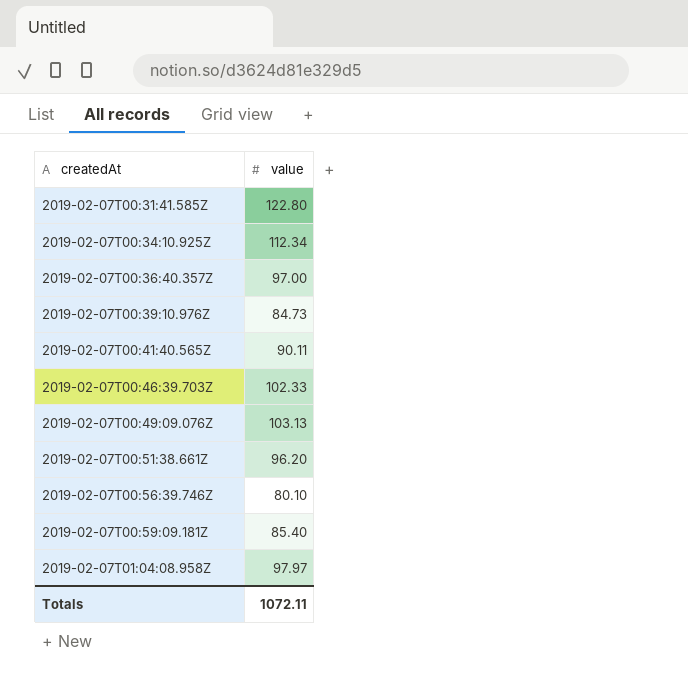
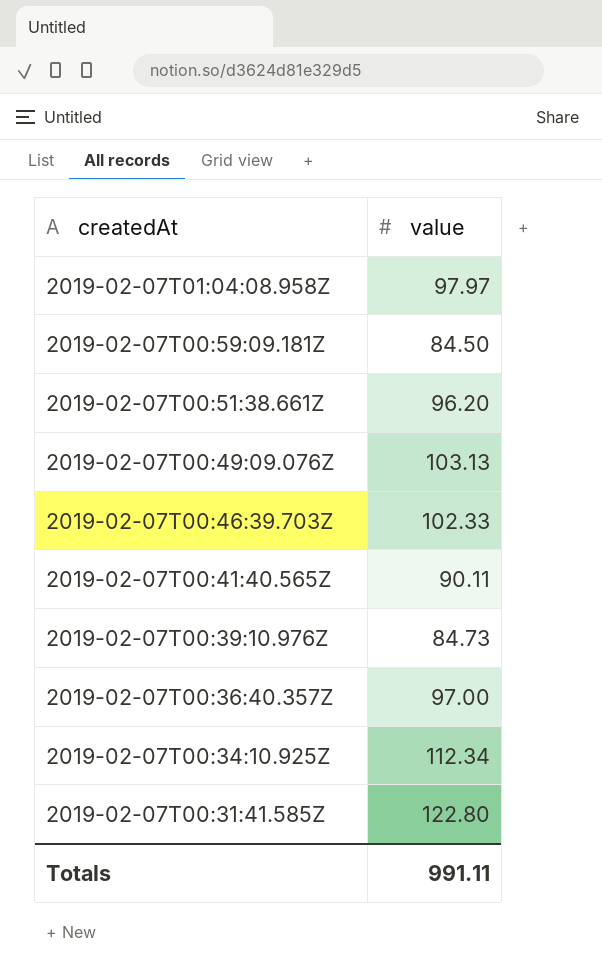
row order: createdAt ascending -> createdAt descending
row 2019-02-07T00:56:39.746Z: 80.10 -> none
2019-02-07T00:59:09.181Z | value: 85.40 -> 84.50
Totals | value: 1072.11 -> 991.11

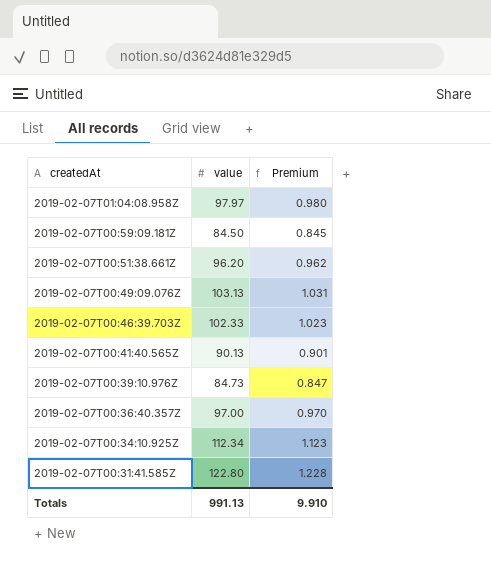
column Premium | formula: none -> [value] * 0.01
2019-02-07T00:41:40.565Z | value: 90.11 -> 90.13
Totals | value: 991.11 -> 991.13

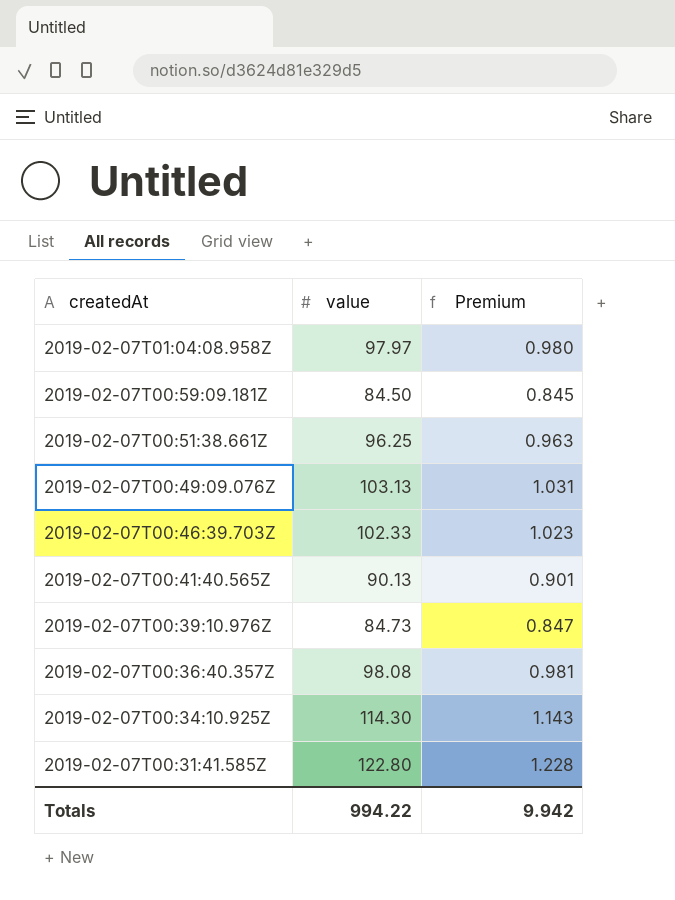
2019-02-07T00:51:38.661Z | value: 96.20 -> 96.25
2019-02-07T00:51:38.661Z | Premium: 0.962 -> 0.963
2019-02-07T00:36:40.357Z | value: 97.00 -> 98.08
2019-02-07T00:36:40.357Z | Premium: 0.970 -> 0.981
2019-02-07T00:34:10.925Z | value: 112.34 -> 114.30
2019-02-07T00:34:10.925Z | Premium: 1.123 -> 1.143
Totals | value: 991.13 -> 994.22
Totals | Premium: 9.910 -> 9.942

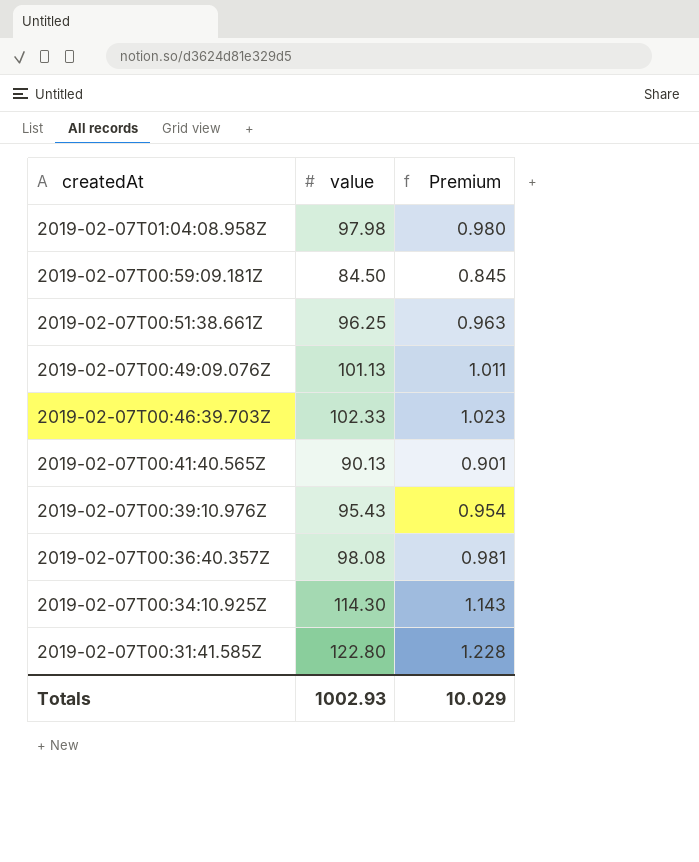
2019-02-07T01:04:08.958Z | value: 97.97 -> 97.98
2019-02-07T00:49:09.076Z | value: 103.13 -> 101.13
2019-02-07T00:49:09.076Z | Premium: 1.031 -> 1.011
2019-02-07T00:39:10.976Z | value: 84.73 -> 95.43
2019-02-07T00:39:10.976Z | Premium: 0.847 -> 0.954
Totals | value: 994.22 -> 1002.93
Totals | Premium: 9.942 -> 10.029

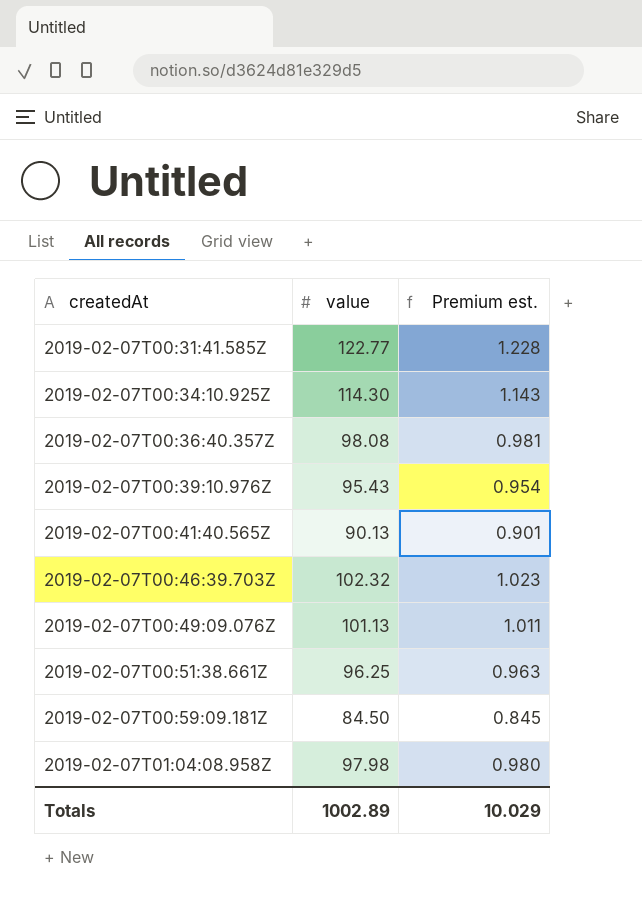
row order: createdAt descending -> createdAt ascending
column name: Premium -> Premium est.
2019-02-07T00:31:41.585Z | value: 122.80 -> 122.77
2019-02-07T00:46:39.703Z | value: 102.33 -> 102.32
Totals | value: 1002.93 -> 1002.89

